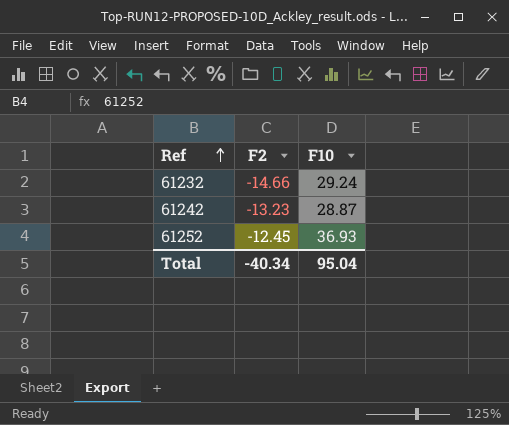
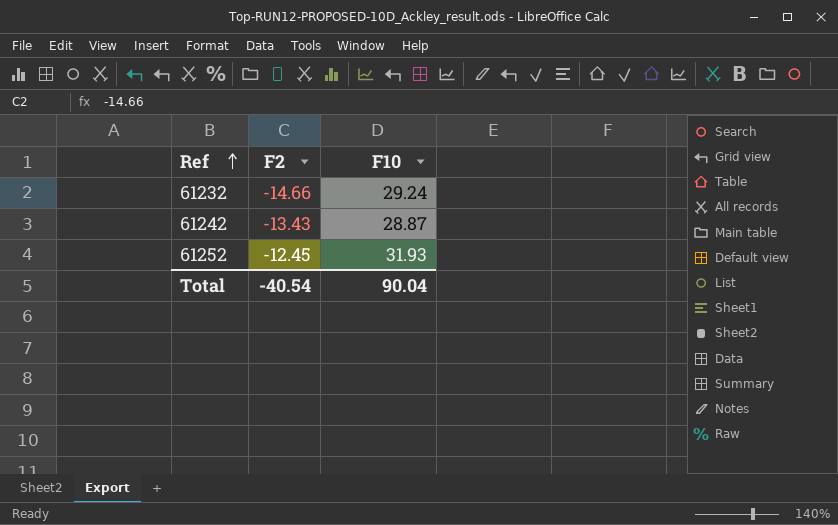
61242 | F2: -13.23 -> -13.43
61252 | F10: 36.93 -> 31.93
Total | F2: -40.34 -> -40.54
Total | F10: 95.04 -> 90.04

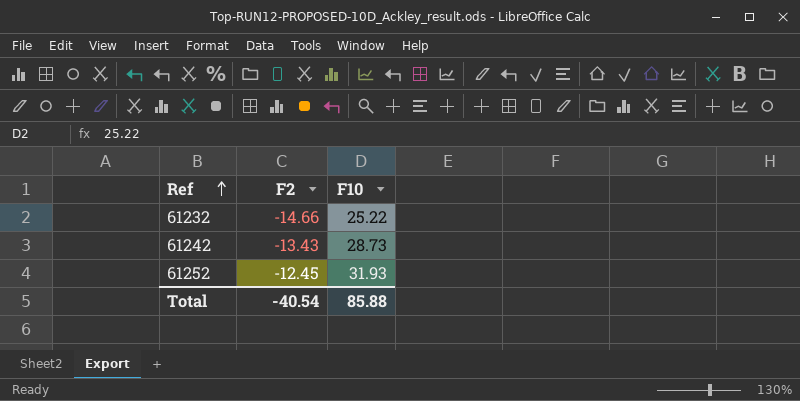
61232 | F10: 29.24 -> 25.22
61242 | F10: 28.87 -> 28.73
Total | F10: 90.04 -> 85.88

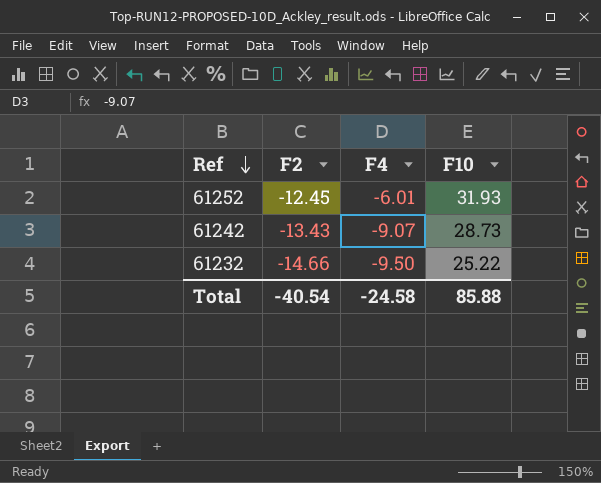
row order: Ref ascending -> Ref descending
column F4 | position: none -> 3

